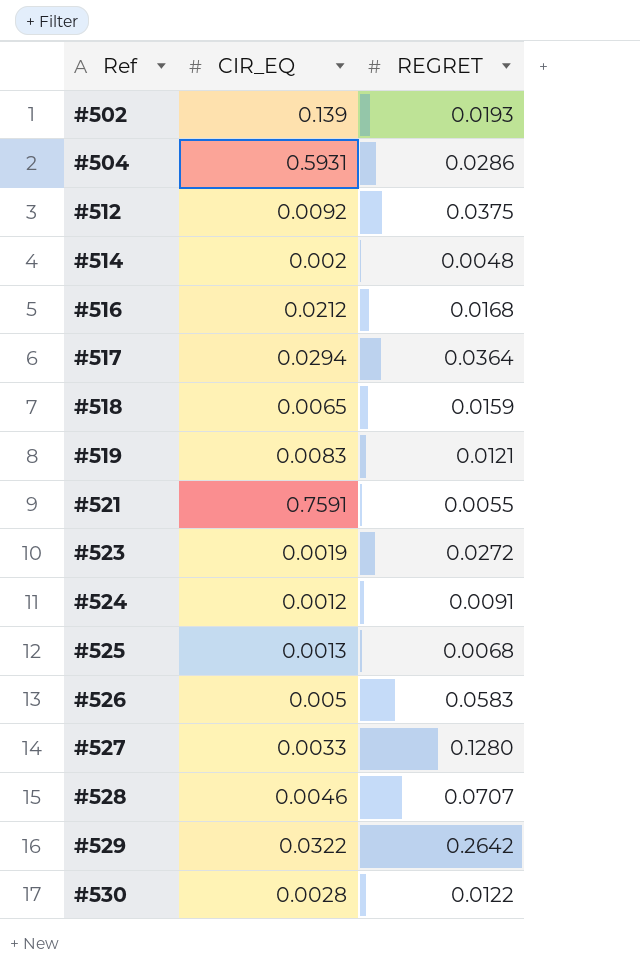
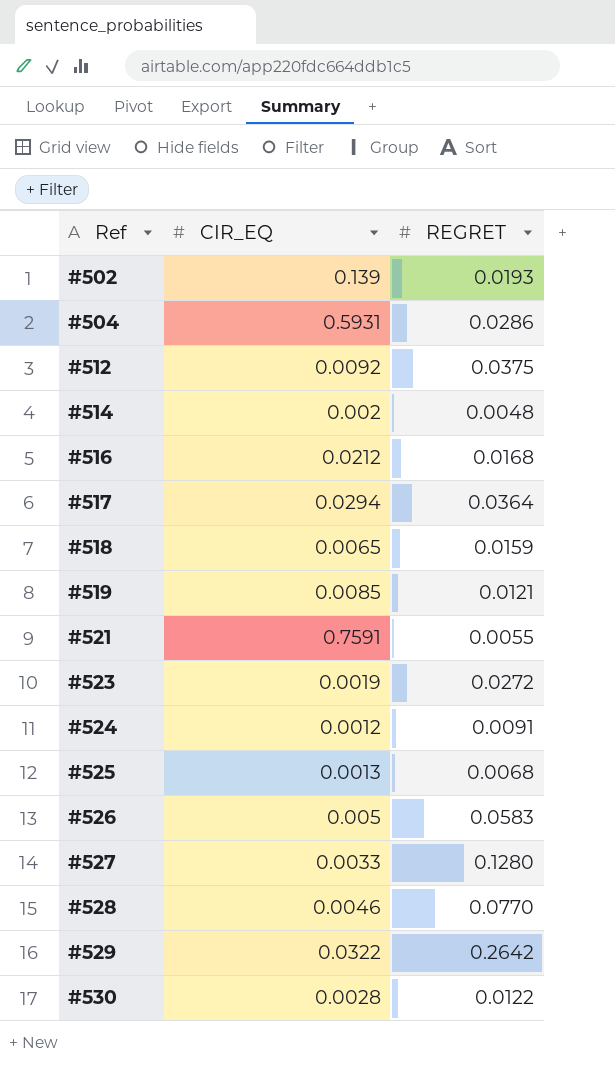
#519 | CIR_EQ: 0.0083 -> 0.0085
#528 | REGRET: 0.0707 -> 0.0770

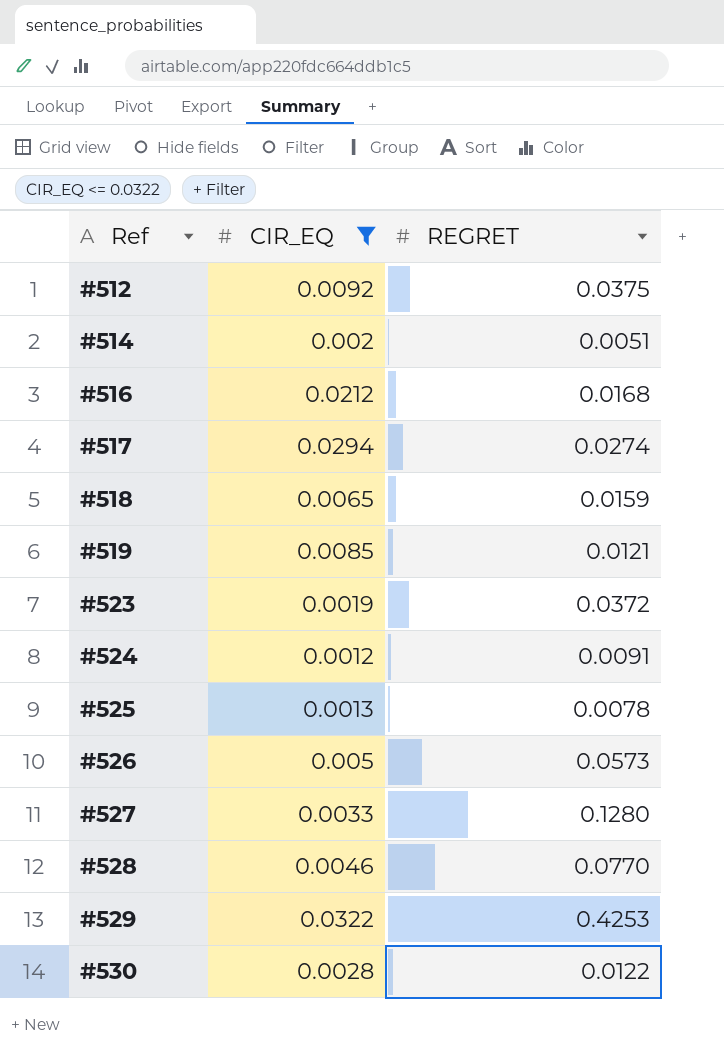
filter: none -> CIR_EQ <= 0.0322
#514 | REGRET: 0.0048 -> 0.0051
#517 | REGRET: 0.0364 -> 0.0274
#523 | REGRET: 0.0272 -> 0.0372
#525 | REGRET: 0.0068 -> 0.0078
#526 | REGRET: 0.0583 -> 0.0573
#529 | REGRET: 0.2642 -> 0.4253

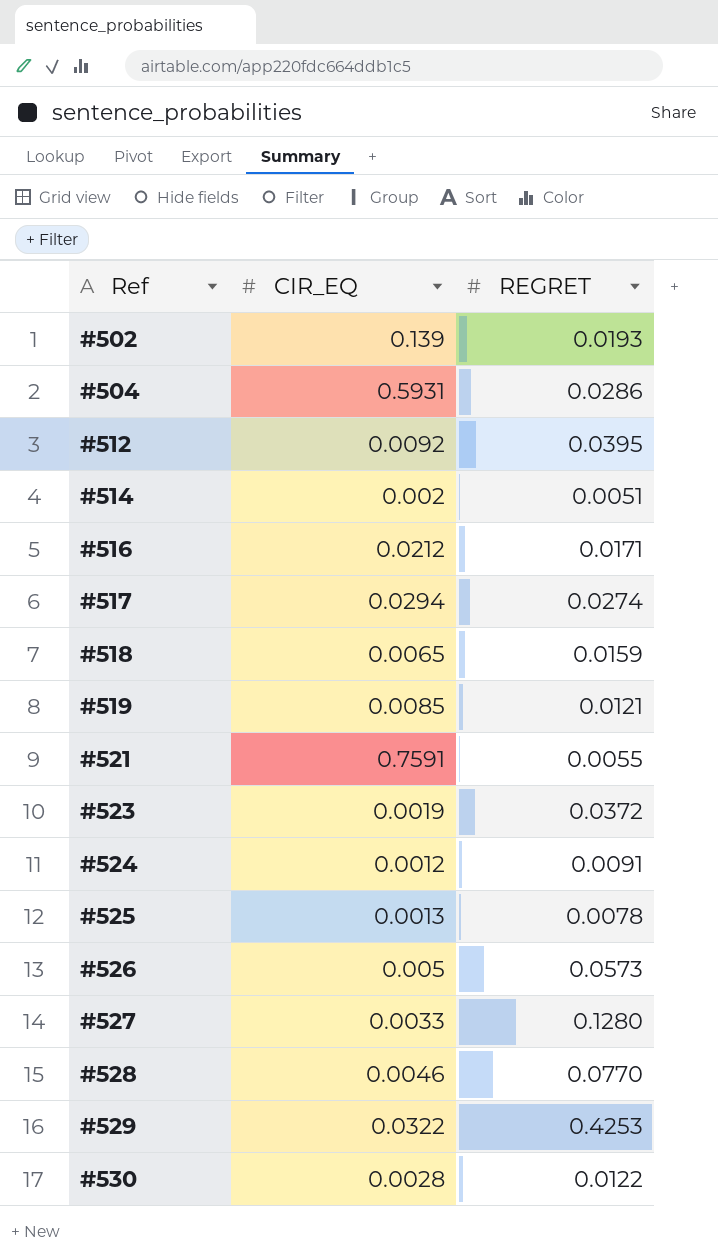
filter: CIR_EQ <= 0.0322 -> none
#512 | REGRET: 0.0375 -> 0.0395
#516 | REGRET: 0.0168 -> 0.0171

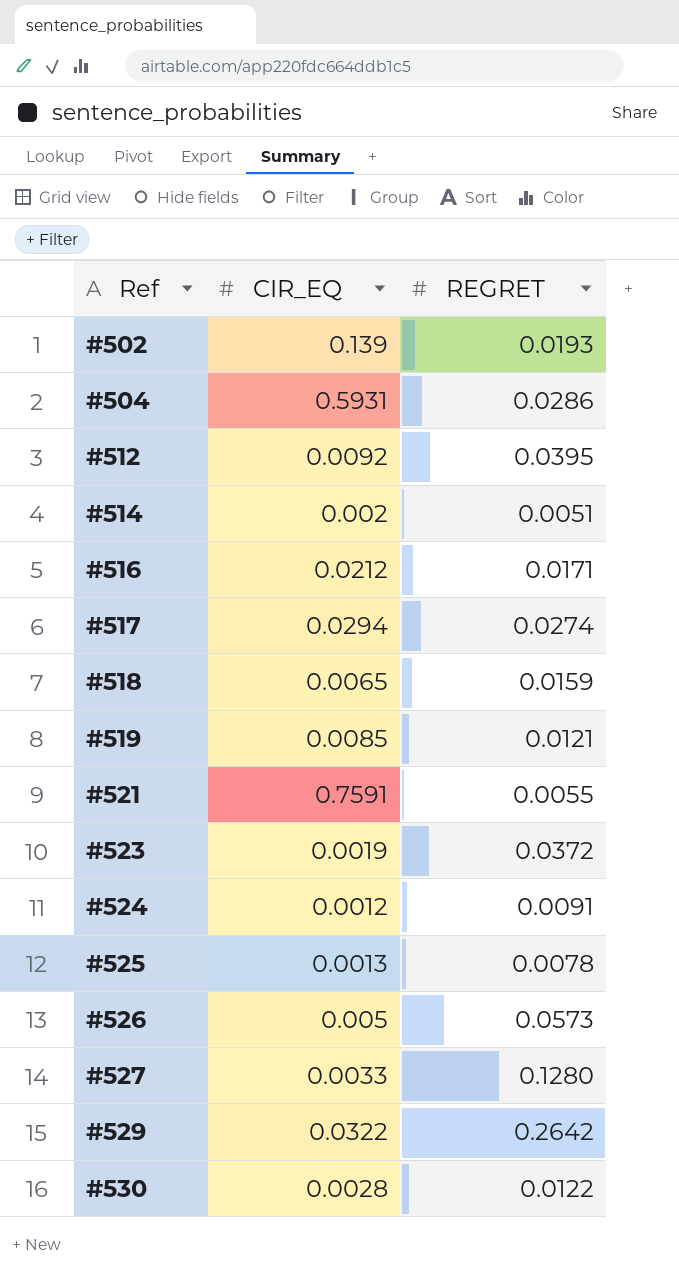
row #528: 0.0046 | 0.0770 -> none
#529 | REGRET: 0.4253 -> 0.2642

